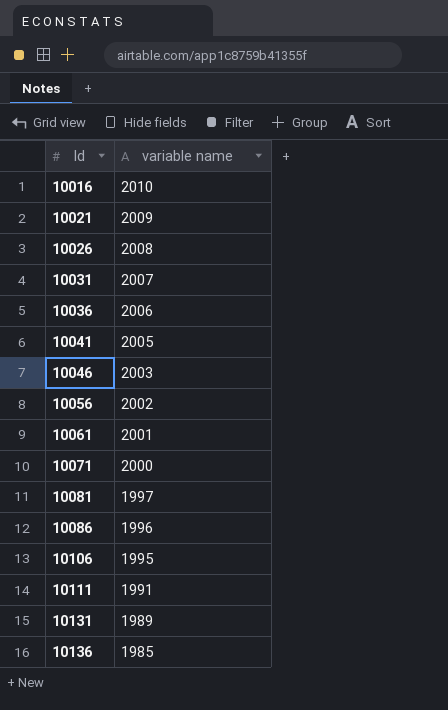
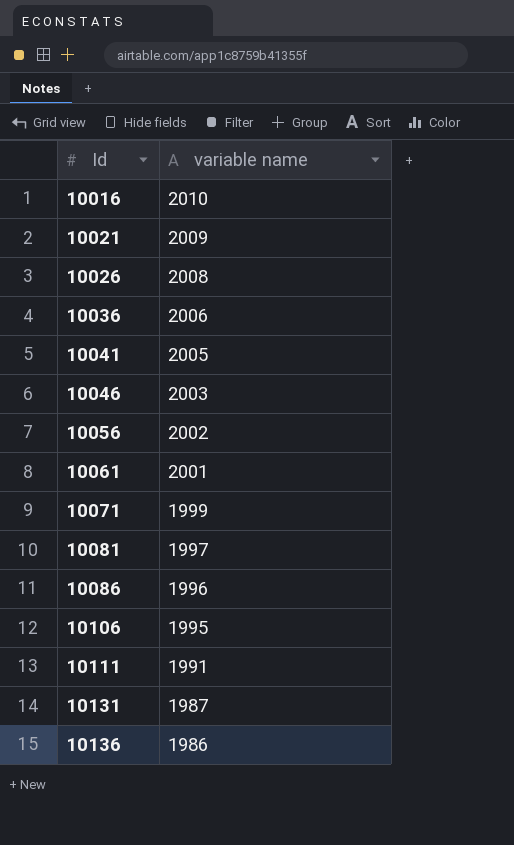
row 10031: 2007 -> none
10071 | variable name: 2000 -> 1999
10131 | variable name: 1989 -> 1987
10136 | variable name: 1985 -> 1986

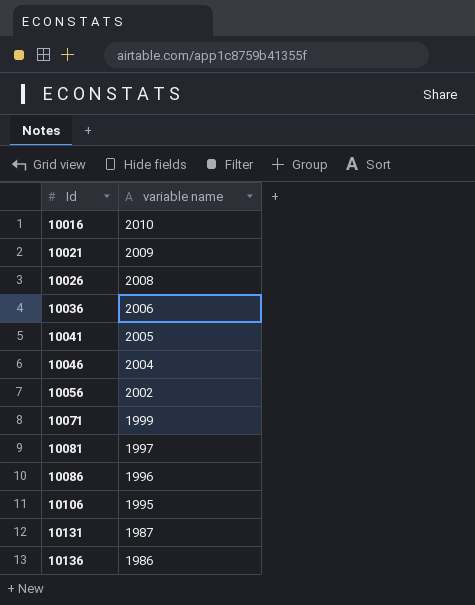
row 10061: 2001 -> none
row 10111: 1991 -> none
10046 | variable name: 2003 -> 2004

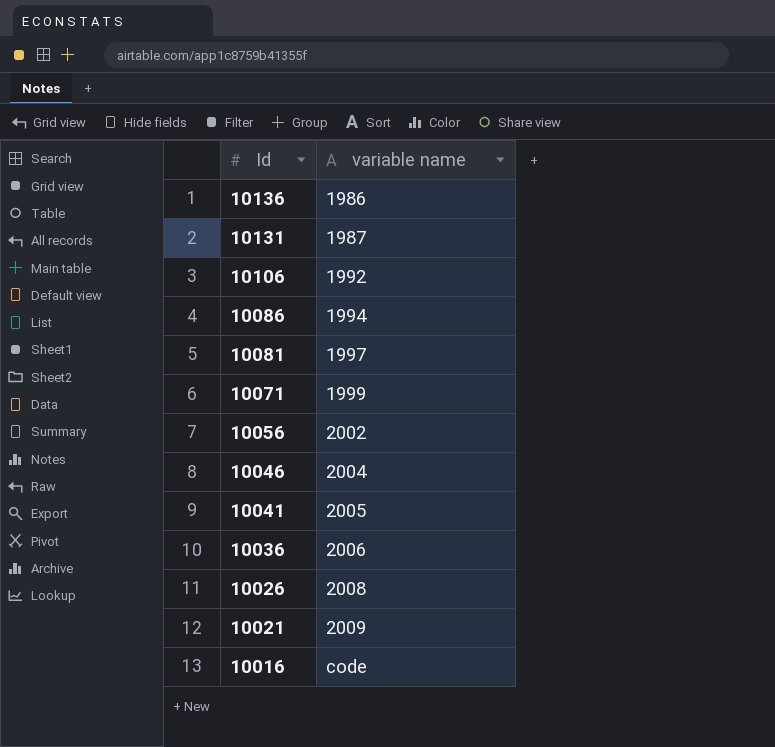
row order: Id ascending -> Id descending
10106 | variable name: 1995 -> 1992
10086 | variable name: 1996 -> 1994
10016 | variable name: 2010 -> code

